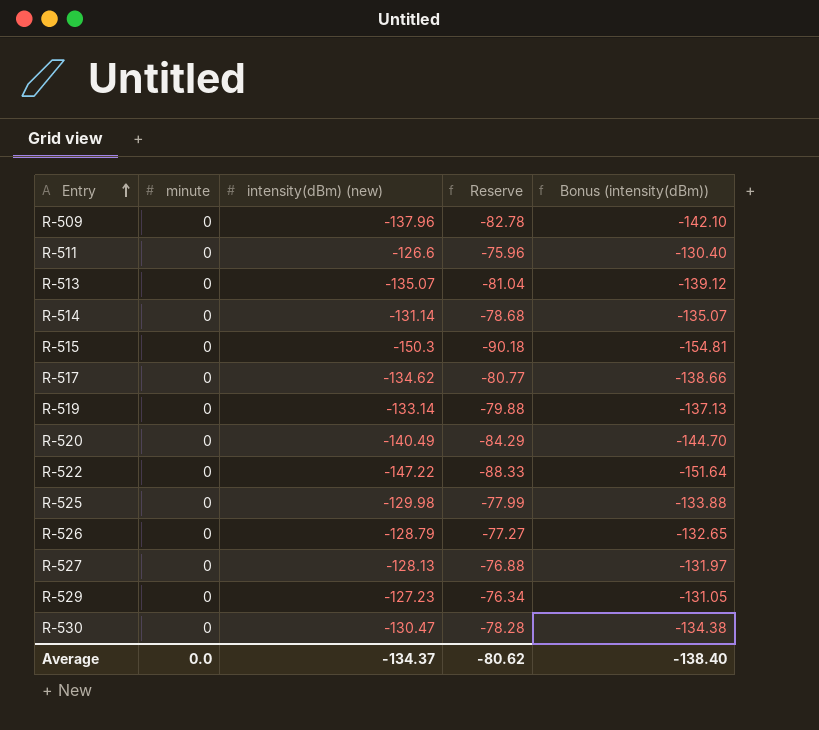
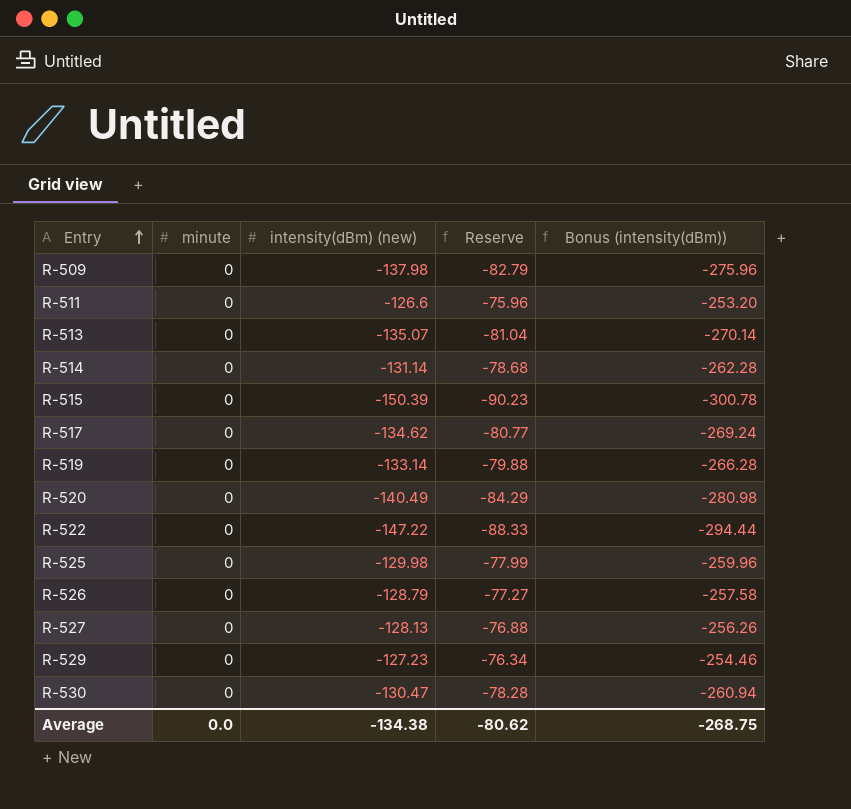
column Bonus (intensity(dBm)) | formula: [intensity(dBm) (new)] * 1.03 -> [intensity(dBm) (new)] * 2
R-509 | intensity(dBm) (new): -137.96 -> -137.98
R-509 | Reserve: -82.78 -> -82.79
R-515 | intensity(dBm) (new): -150.3 -> -150.39
R-515 | Reserve: -90.18 -> -90.23
Average | intensity(dBm) (new): -134.37 -> -134.38
Average | Bonus (intensity(dBm)): -138.40 -> -268.75

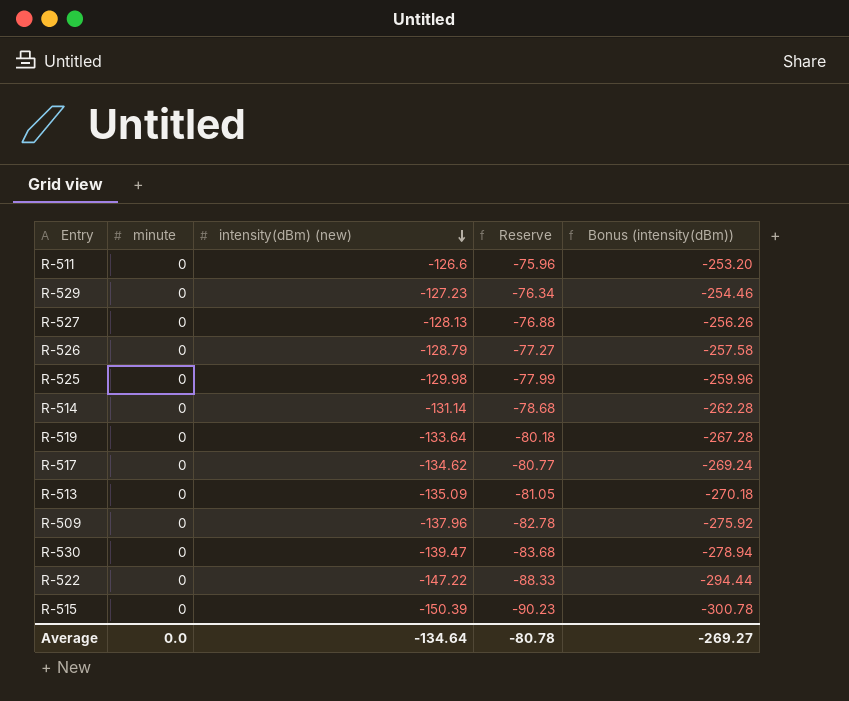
row order: Entry ascending -> intensity(dBm) (new) descending
row R-520: 0 | -140.49 | -84.29 | -280.98 -> none
R-519 | intensity(dBm) (new): -133.14 -> -133.64
R-519 | Reserve: -79.88 -> -80.18
R-519 | Bonus (intensity(dBm)): -266.28 -> -267.28
R-513 | intensity(dBm) (new): -135.07 -> -135.09
R-513 | Reserve: -81.04 -> -81.05
R-513 | Bonus (intensity(dBm)): -270.14 -> -270.18
R-509 | intensity(dBm) (new): -137.98 -> -137.96
R-509 | Reserve: -82.79 -> -82.78
R-509 | Bonus (intensity(dBm)): -275.96 -> -275.92
R-530 | intensity(dBm) (new): -130.47 -> -139.47
R-530 | Reserve: -78.28 -> -83.68
R-530 | Bonus (intensity(dBm)): -260.94 -> -278.94
Average | intensity(dBm) (new): -134.38 -> -134.64
Average | Reserve: -80.62 -> -80.78
Average | Bonus (intensity(dBm)): -268.75 -> -269.27

